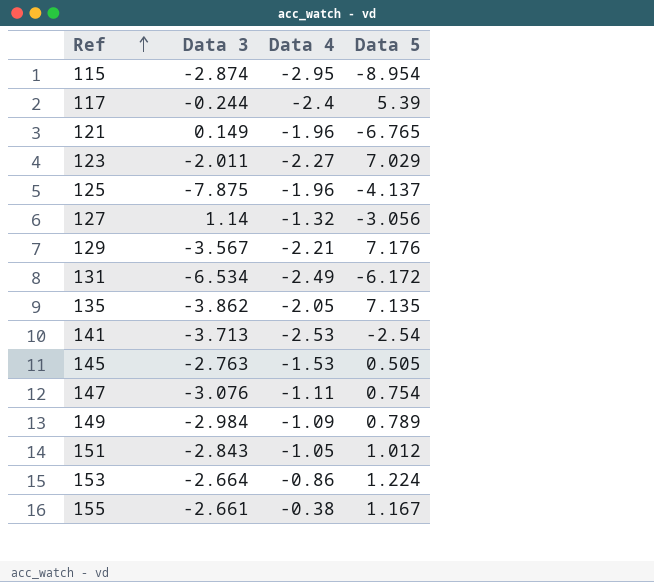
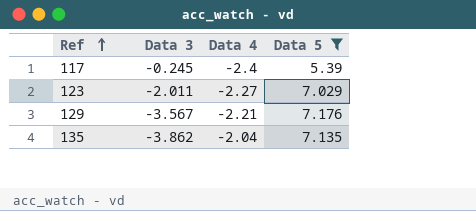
filter: none -> Data 5 >= 5.39
117 | Data 3: -0.244 -> -0.245
135 | Data 4: -2.05 -> -2.04

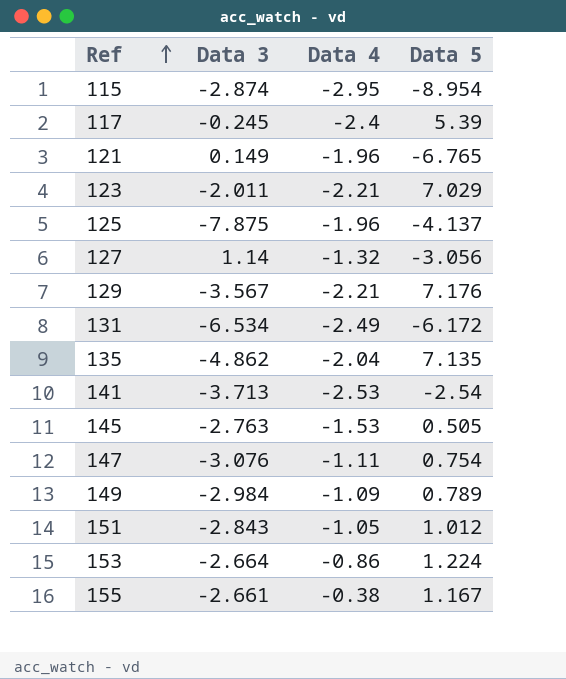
filter: Data 5 >= 5.39 -> none
123 | Data 4: -2.27 -> -2.21
135 | Data 3: -3.862 -> -4.862

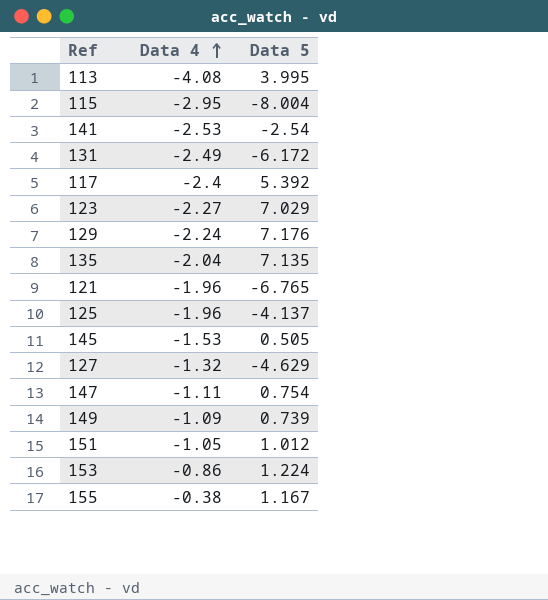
row order: Ref ascending -> Data 4 ascending
column Data 3 | position: 2 -> none
row 113: none -> -4.08 | 3.995
115 | Data 5: -8.954 -> -8.004
117 | Data 5: 5.39 -> 5.392
123 | Data 4: -2.21 -> -2.27
129 | Data 4: -2.21 -> -2.24
127 | Data 5: -3.056 -> -4.629
149 | Data 5: 0.789 -> 0.739

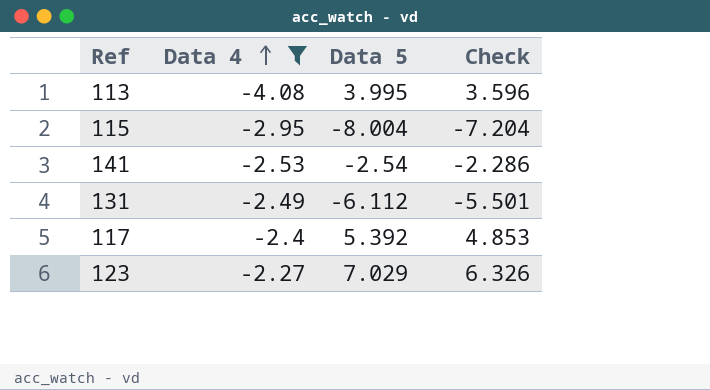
filter: none -> Data 4 <= -2.27
column Check | formula: none -> [Data 5] * 0.9
131 | Data 5: -6.172 -> -6.112

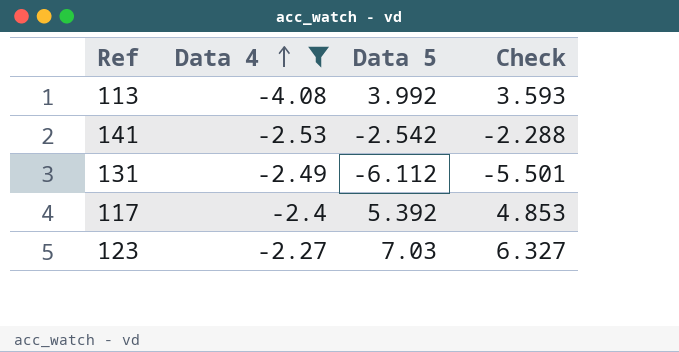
row 115: -2.95 | -8.004 | -7.204 -> none
113 | Data 5: 3.995 -> 3.992
113 | Check: 3.596 -> 3.593
141 | Data 5: -2.54 -> -2.542
141 | Check: -2.286 -> -2.288
123 | Data 5: 7.029 -> 7.03
123 | Check: 6.326 -> 6.327

